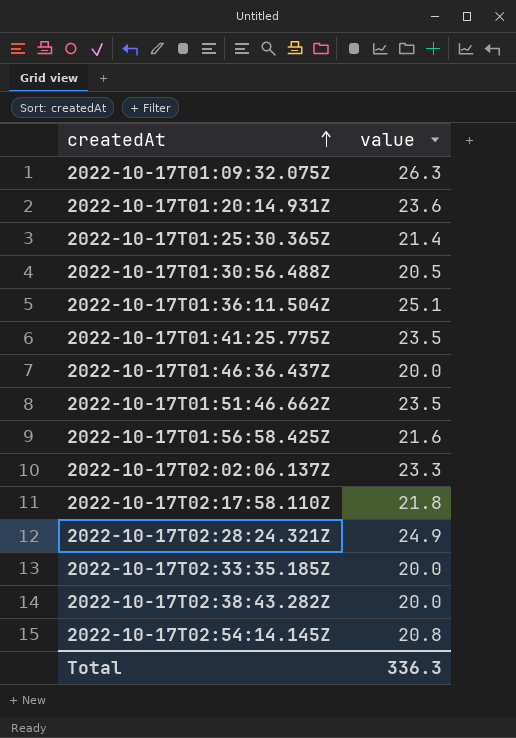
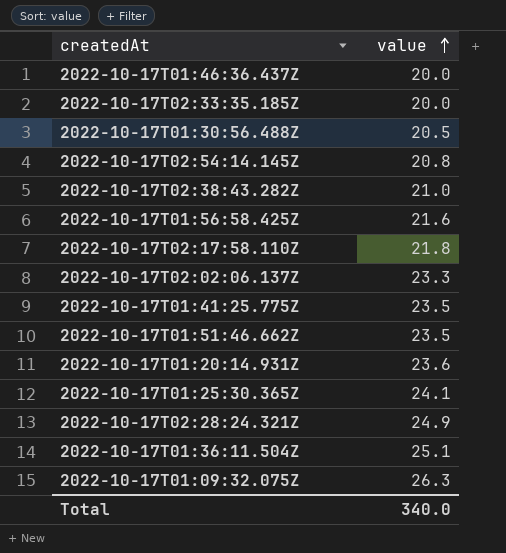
row order: createdAt ascending -> value ascending
2022-10-17T02:38:43.282Z | value: 20.0 -> 21.0
2022-10-17T01:25:30.365Z | value: 21.4 -> 24.1
Total | value: 336.3 -> 340.0

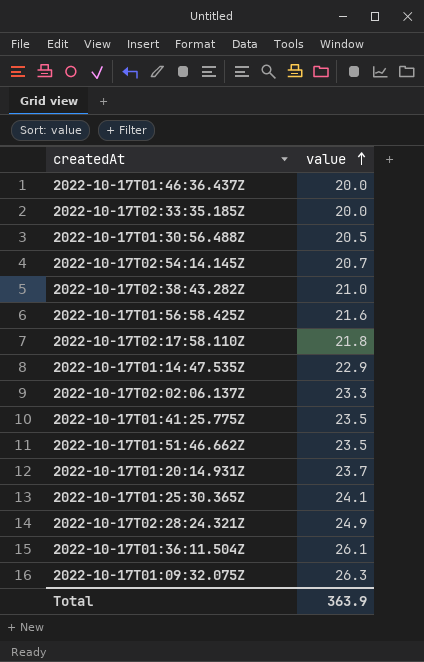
2022-10-17T02:54:14.145Z | value: 20.8 -> 20.7
row 2022-10-17T01:14:47.535Z: none -> 22.9
2022-10-17T01:20:14.931Z | value: 23.6 -> 23.7
2022-10-17T01:36:11.504Z | value: 25.1 -> 26.1
Total | value: 340.0 -> 363.9

